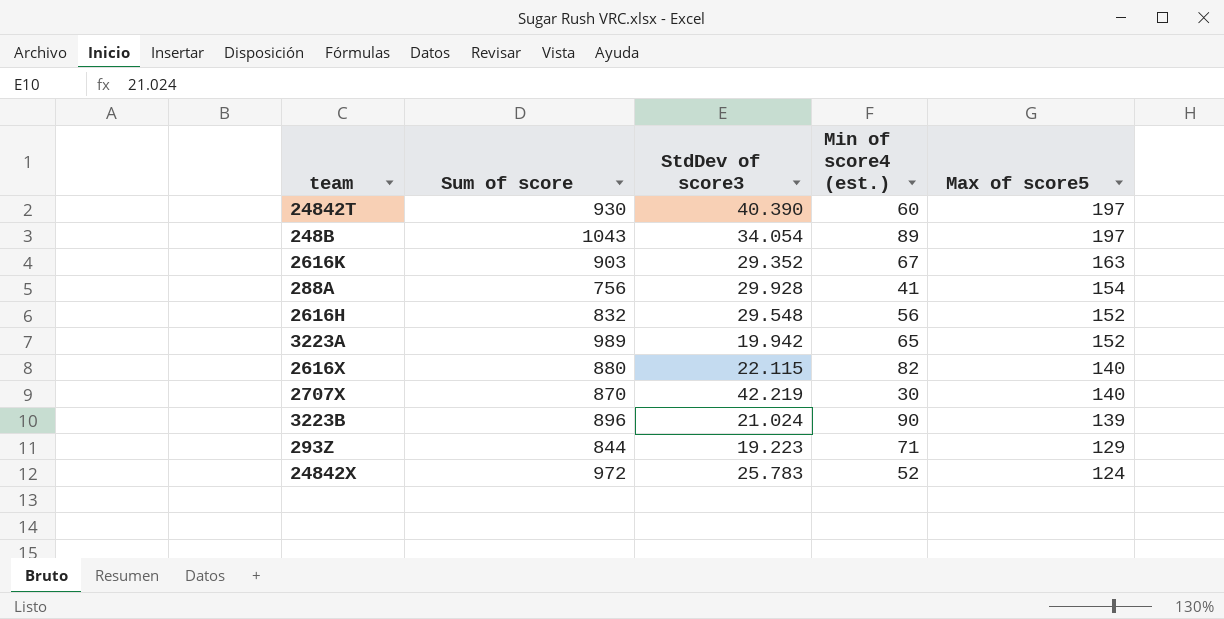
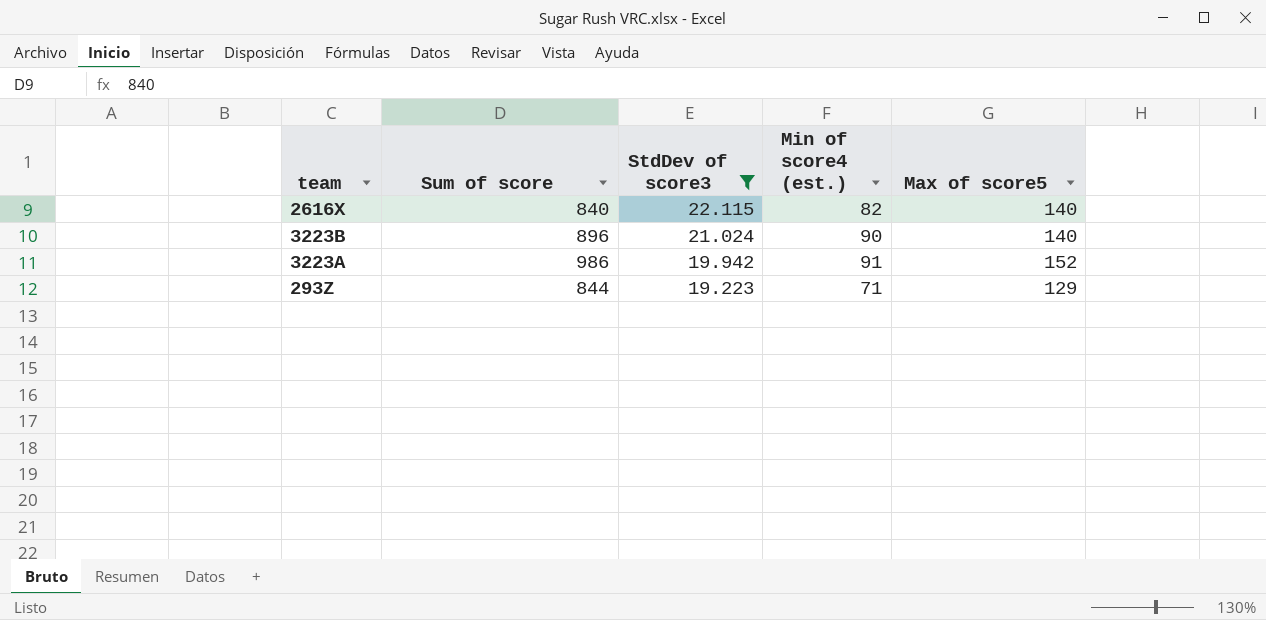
filter: none -> StdDev of score3 <= 22.115
row order: Max of score5 descending -> StdDev of score3 descending
2616X | Sum of score: 880 -> 840
3223B | Max of score5: 139 -> 140
3223A | Sum of score: 989 -> 986
3223A | Min of score4 (est.): 65 -> 91

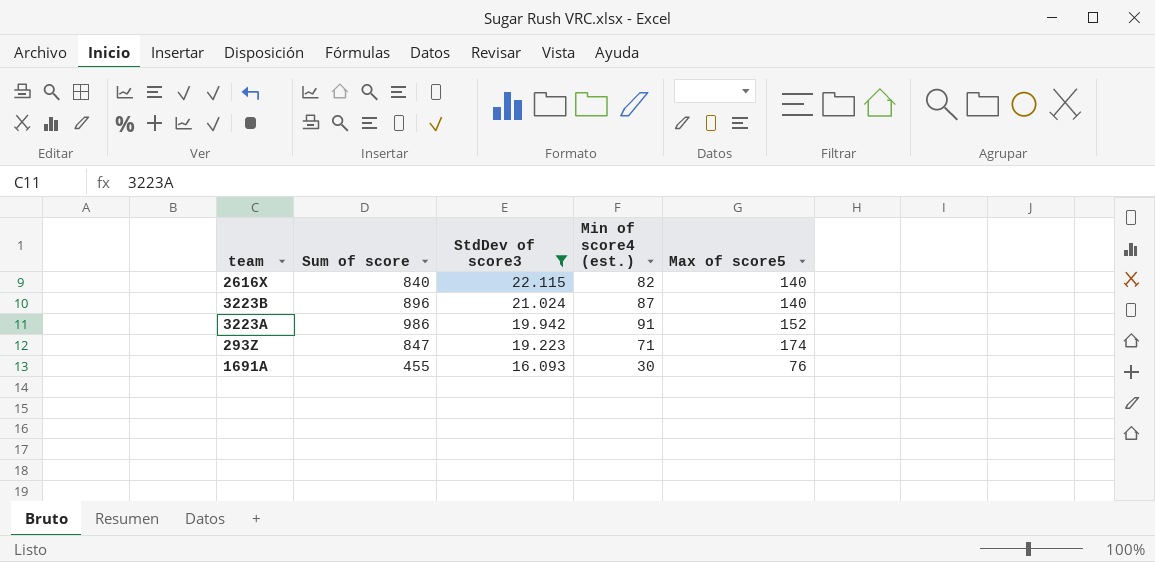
3223B | Min of score4 (est.): 90 -> 87
293Z | Sum of score: 844 -> 847
293Z | Max of score5: 129 -> 174
row 1691A: none -> 455 | 16.093 | 30 | 76

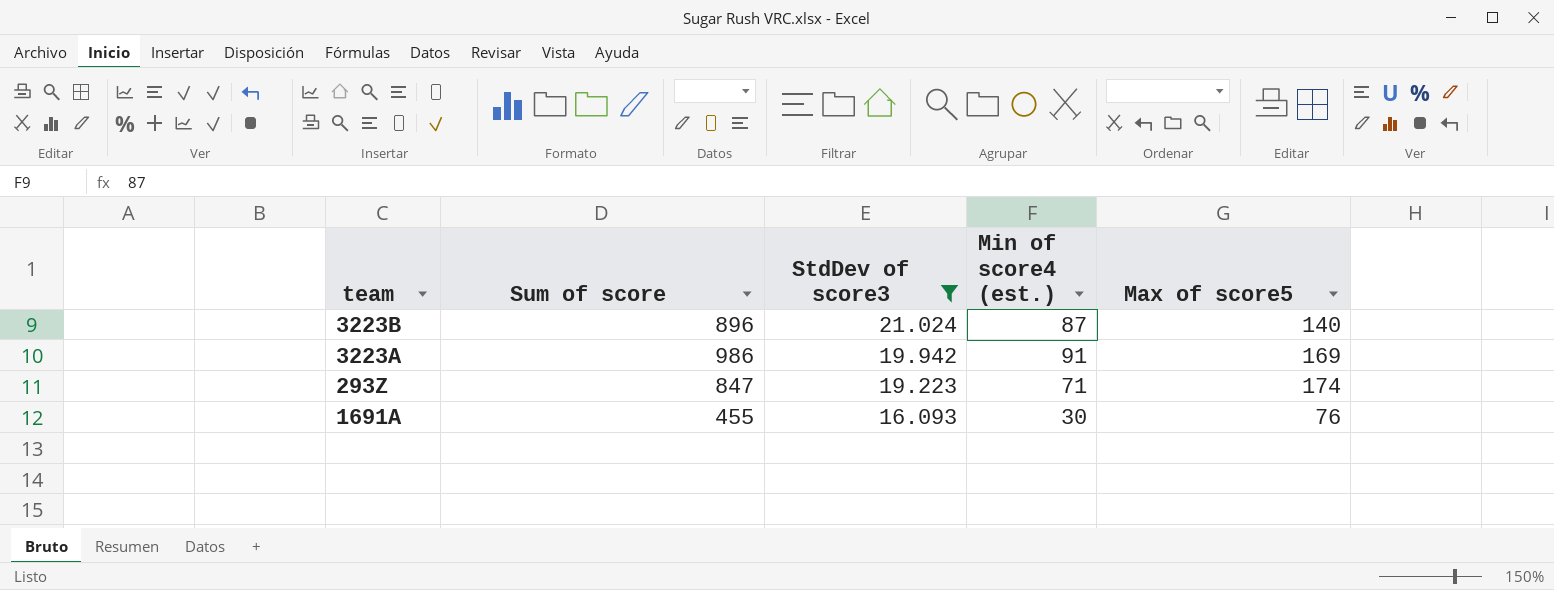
row 2616X: 840 | 22.115 | 82 | 140 -> none
3223A | Max of score5: 152 -> 169

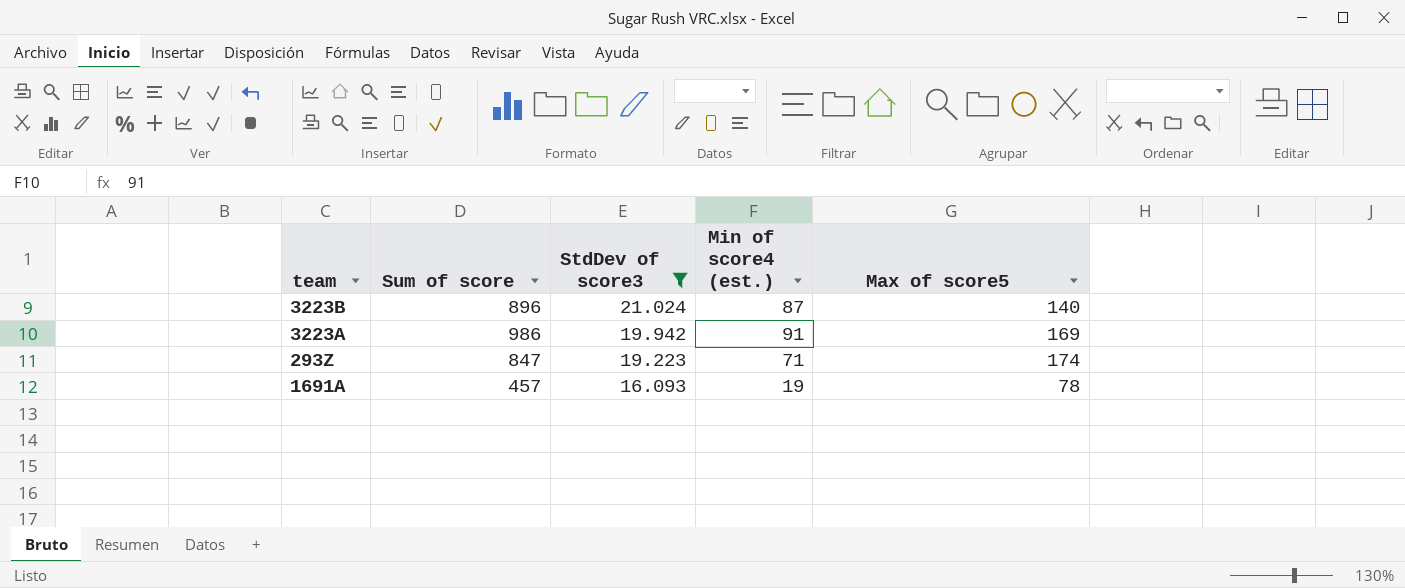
1691A | Sum of score: 455 -> 457
1691A | Min of score4 (est.): 30 -> 19
1691A | Max of score5: 76 -> 78

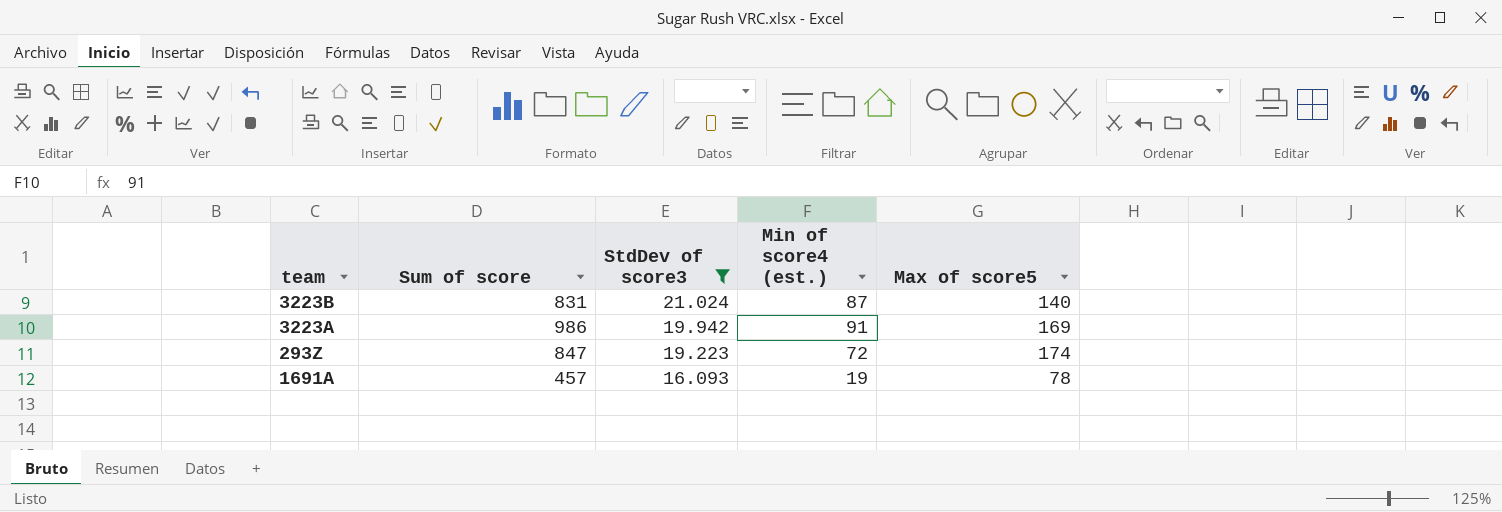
3223B | Sum of score: 896 -> 831
293Z | Min of score4 (est.): 71 -> 72

